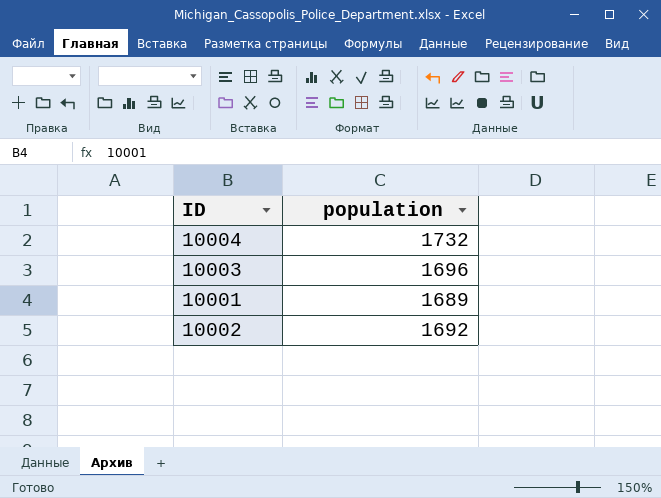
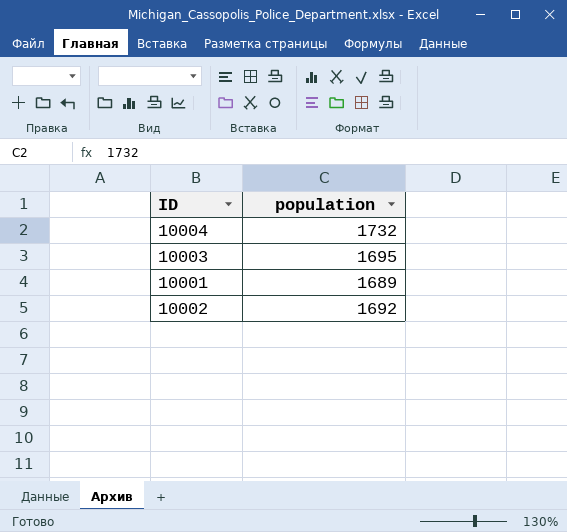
10003 | population: 1696 -> 1695

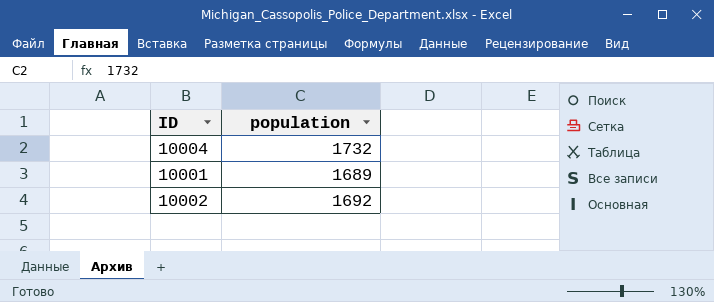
row 10003: 1695 -> none

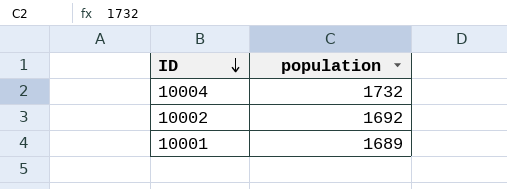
row order: none -> ID descending

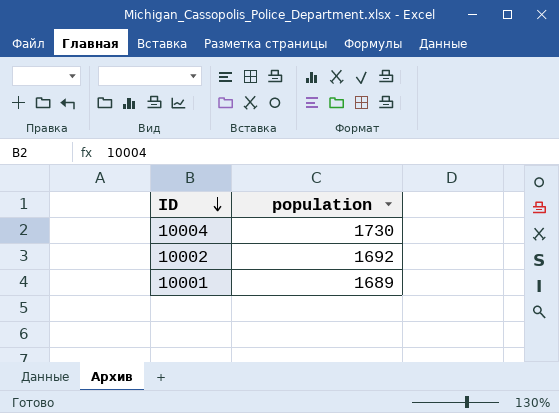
10004 | population: 1732 -> 1730

